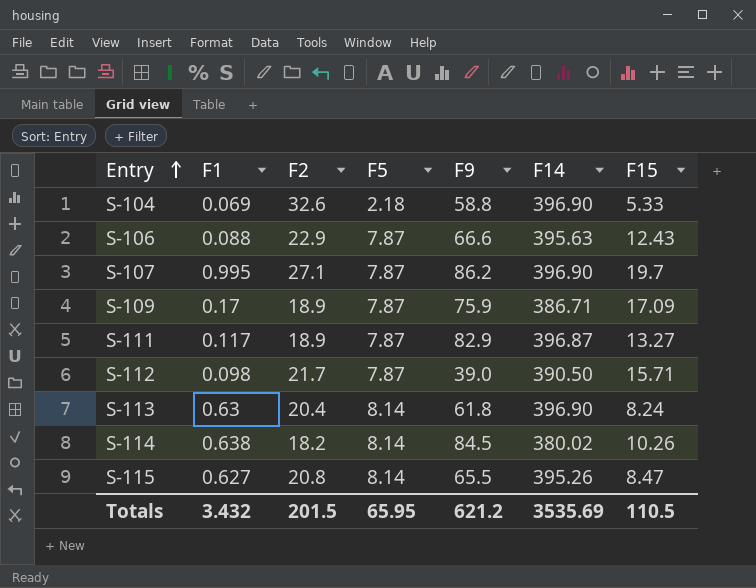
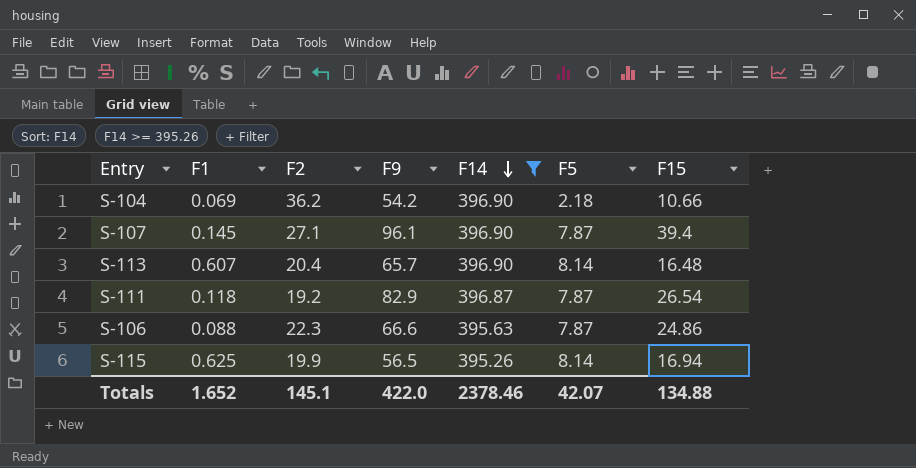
filter: none -> F14 >= 395.26
row order: Entry ascending -> F14 descending
column F5 | position: 4 -> 6
S-104 | F2: 32.6 -> 36.2
S-104 | F9: 58.8 -> 54.2
S-104 | F15: 5.33 -> 10.66
S-107 | F1: 0.995 -> 0.145
S-107 | F9: 86.2 -> 96.1
S-107 | F15: 19.7 -> 39.4
S-113 | F1: 0.63 -> 0.607
S-113 | F9: 61.8 -> 65.7
S-113 | F15: 8.24 -> 16.48
S-111 | F1: 0.117 -> 0.118
S-111 | F2: 18.9 -> 19.2
S-111 | F15: 13.27 -> 26.54
S-106 | F2: 22.9 -> 22.3
S-106 | F15: 12.43 -> 24.86
S-115 | F1: 0.627 -> 0.625
S-115 | F2: 20.8 -> 19.9
S-115 | F9: 65.5 -> 56.5
S-115 | F15: 8.47 -> 16.94
Totals | F1: 3.432 -> 1.652
Totals | F2: 201.5 -> 145.1
Totals | F9: 621.2 -> 422.0
Totals | F14: 3535.69 -> 2378.46
Totals | F5: 65.95 -> 42.07
Totals | F15: 110.5 -> 134.88

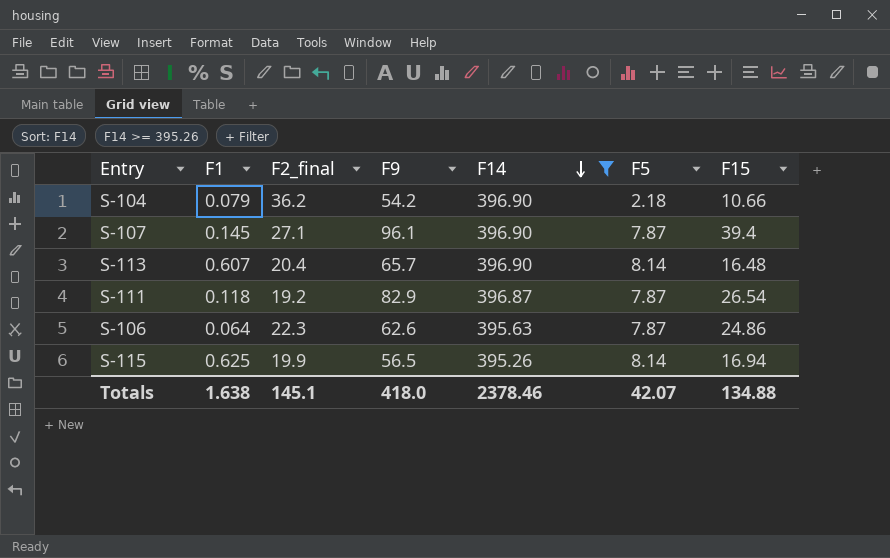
column name: F2 -> F2_final
S-104 | F1: 0.069 -> 0.079
S-106 | F1: 0.088 -> 0.064
S-106 | F9: 66.6 -> 62.6
Totals | F1: 1.652 -> 1.638
Totals | F9: 422.0 -> 418.0

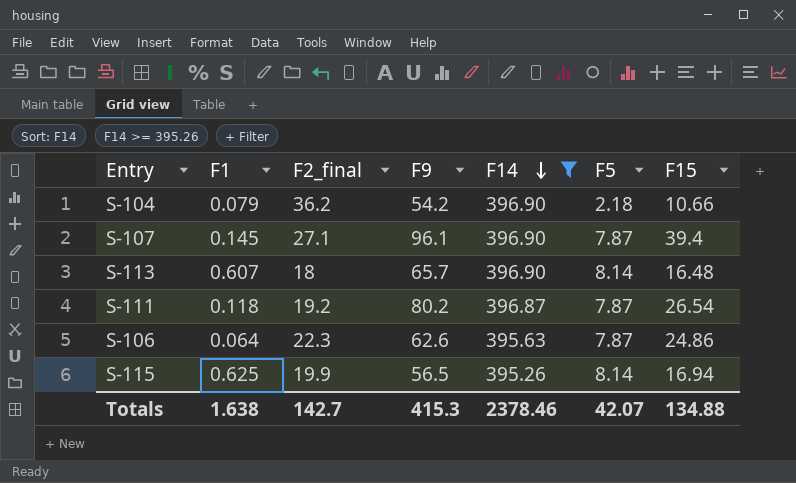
S-113 | F2_final: 20.4 -> 18
S-111 | F9: 82.9 -> 80.2
Totals | F2_final: 145.1 -> 142.7
Totals | F9: 418.0 -> 415.3

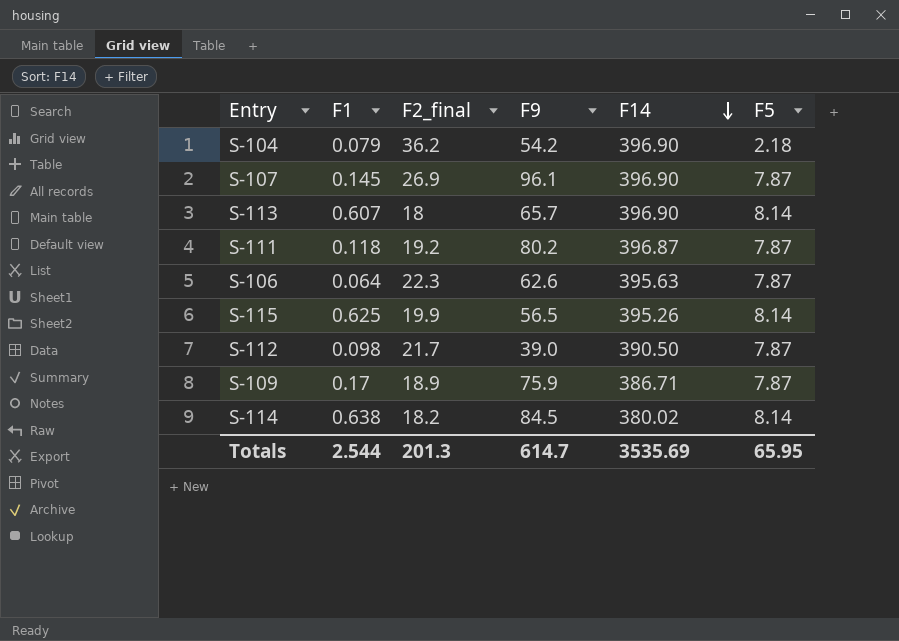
filter: F14 >= 395.26 -> none
column F15 | position: 7 -> none
S-107 | F2_final: 27.1 -> 26.9
Totals | F1: 1.638 -> 2.544
Totals | F2_final: 142.7 -> 201.3
Totals | F9: 415.3 -> 614.7
Totals | F14: 2378.46 -> 3535.69
Totals | F5: 42.07 -> 65.95

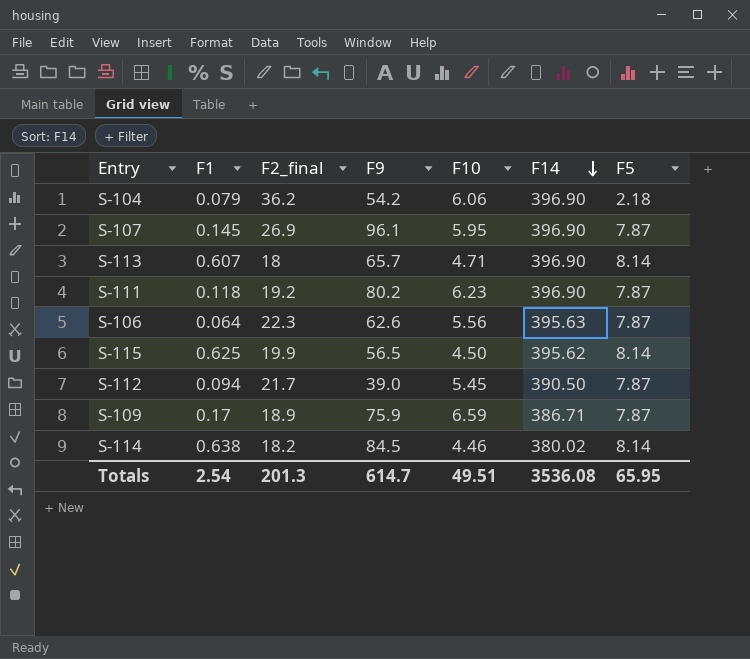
column F10 | position: none -> 5
S-111 | F14: 396.87 -> 396.90
S-115 | F14: 395.26 -> 395.62
S-112 | F1: 0.098 -> 0.094
Totals | F1: 2.544 -> 2.54
Totals | F14: 3535.69 -> 3536.08

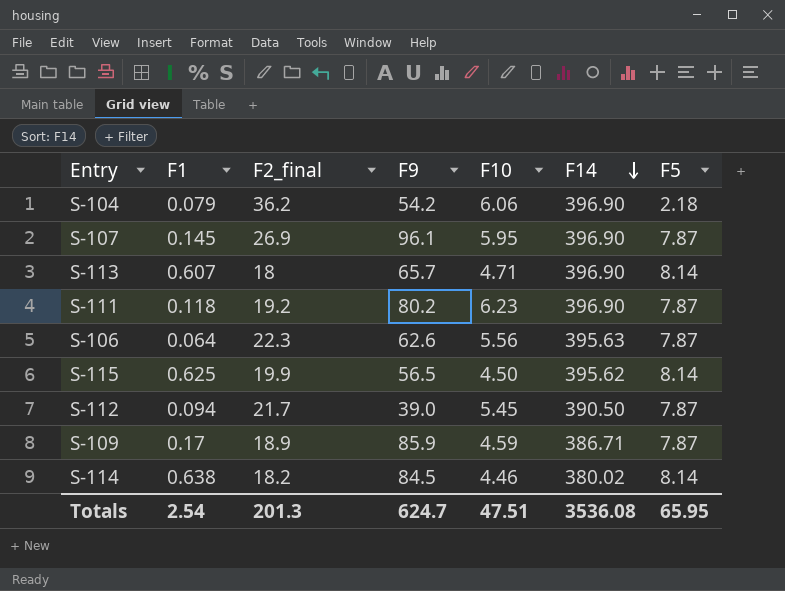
S-109 | F9: 75.9 -> 85.9
S-109 | F10: 6.59 -> 4.59
Totals | F9: 614.7 -> 624.7
Totals | F10: 49.51 -> 47.51

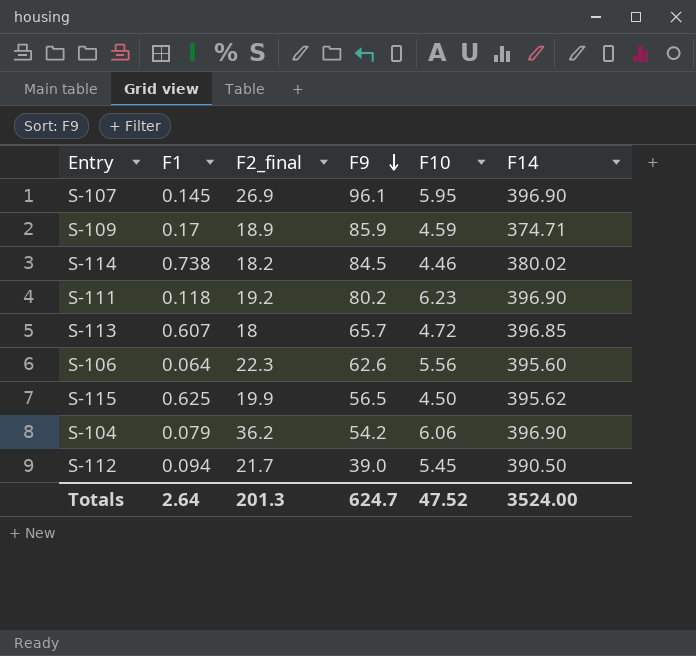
row order: F14 descending -> F9 descending
column F5 | position: 7 -> none
S-109 | F14: 386.71 -> 374.71
S-114 | F1: 0.638 -> 0.738
S-113 | F10: 4.71 -> 4.72
S-113 | F14: 396.90 -> 396.85
S-106 | F14: 395.63 -> 395.60
Totals | F1: 2.54 -> 2.64
Totals | F10: 47.51 -> 47.52
Totals | F14: 3536.08 -> 3524.00

